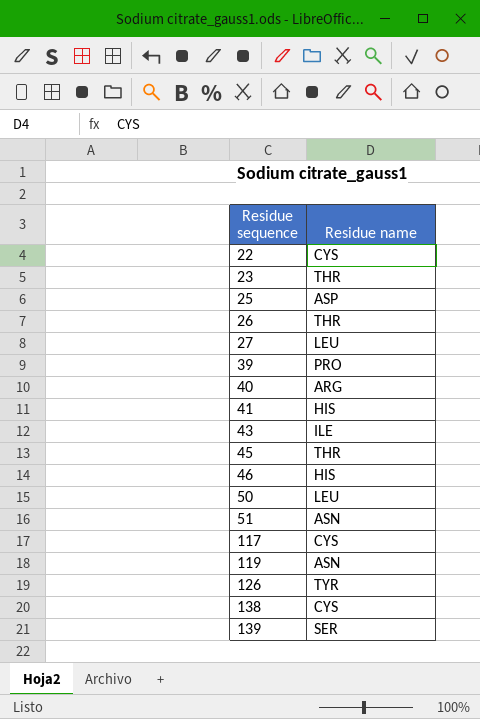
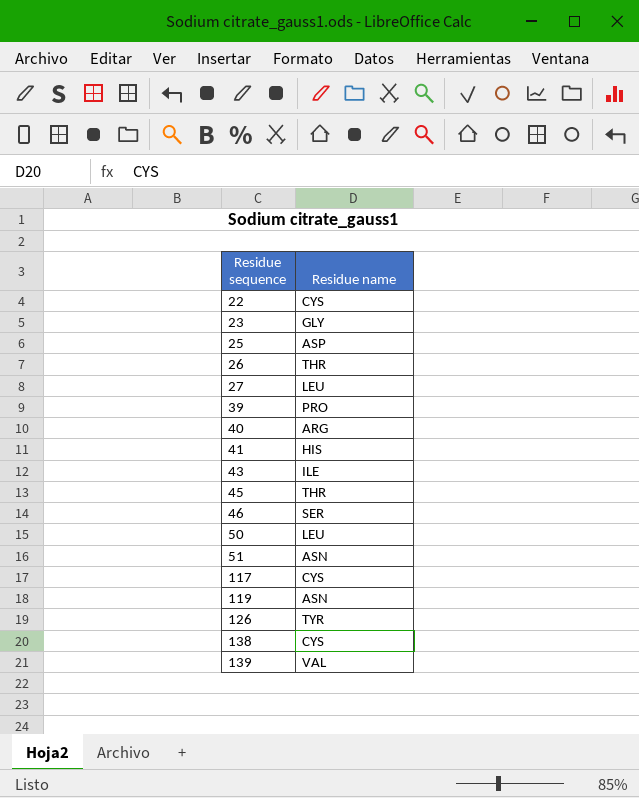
23 | Residue name: THR -> GLY
46 | Residue name: HIS -> SER
139 | Residue name: SER -> VAL

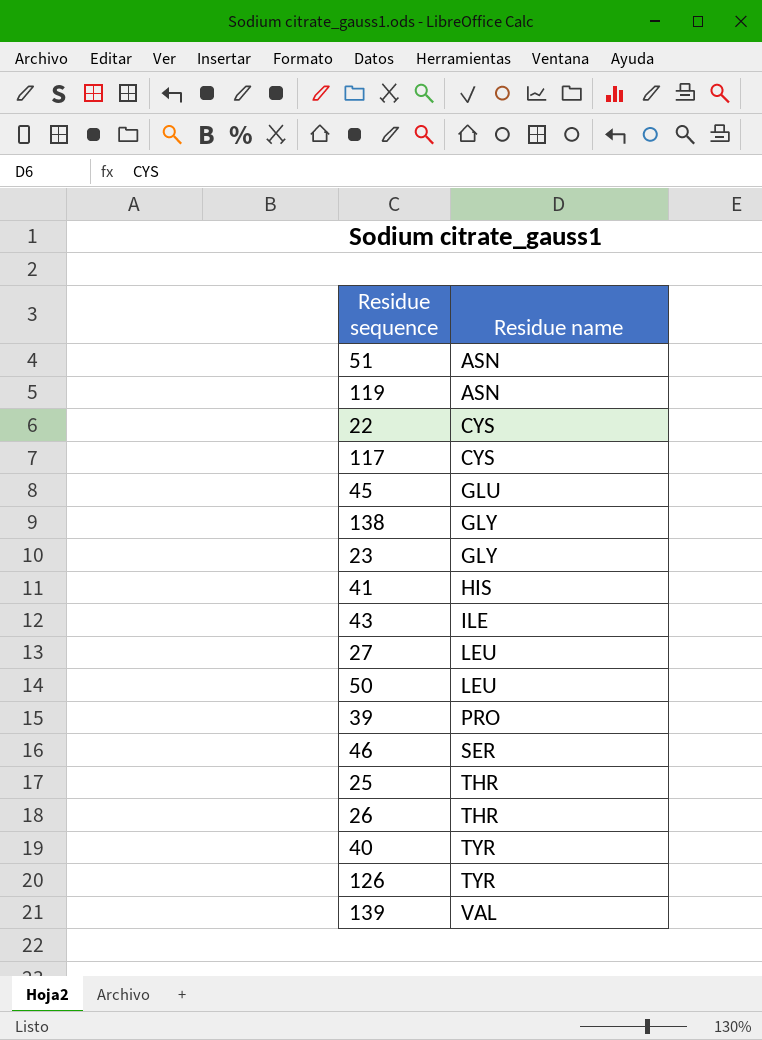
row order: Residue sequence ascending -> Residue name ascending
45 | Residue name: THR -> GLU
138 | Residue name: CYS -> GLY
25 | Residue name: ASP -> THR
40 | Residue name: ARG -> TYR

